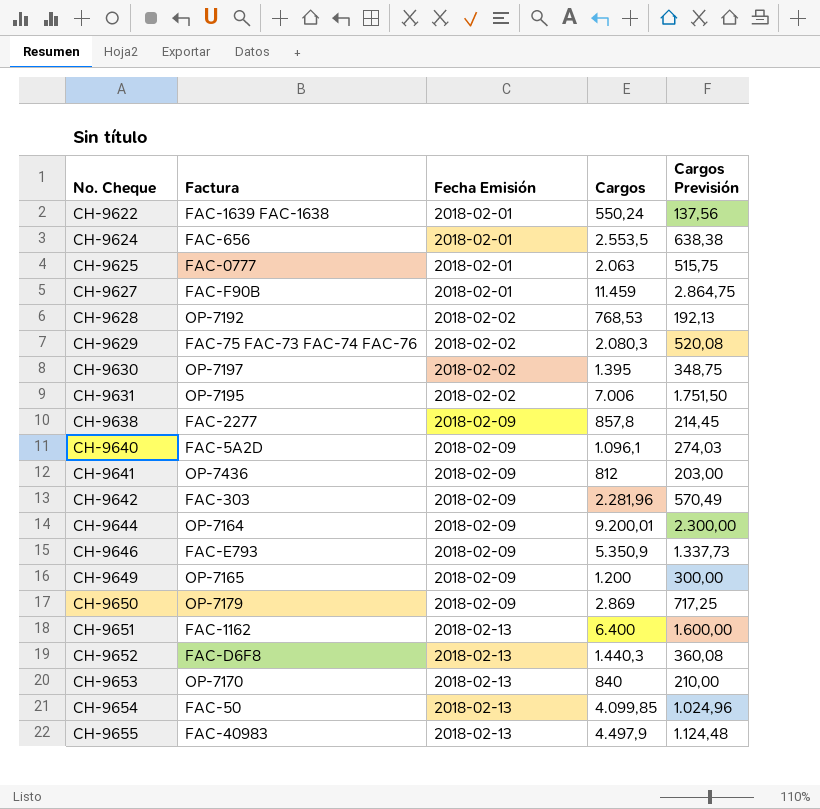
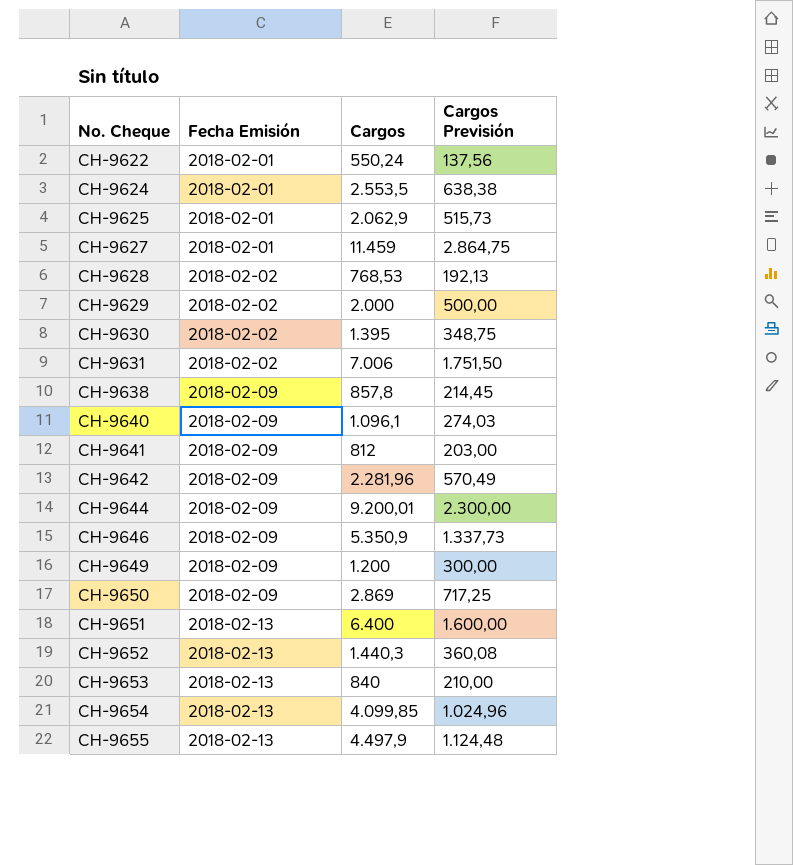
column Factura | position: 2 -> none
CH-9625 | Cargos: 2.063 -> 2.062,9
CH-9625 | Cargos Previsión: 515,75 -> 515,73
CH-9629 | Cargos: 2.080,3 -> 2.000
CH-9629 | Cargos Previsión: 520,08 -> 500,00

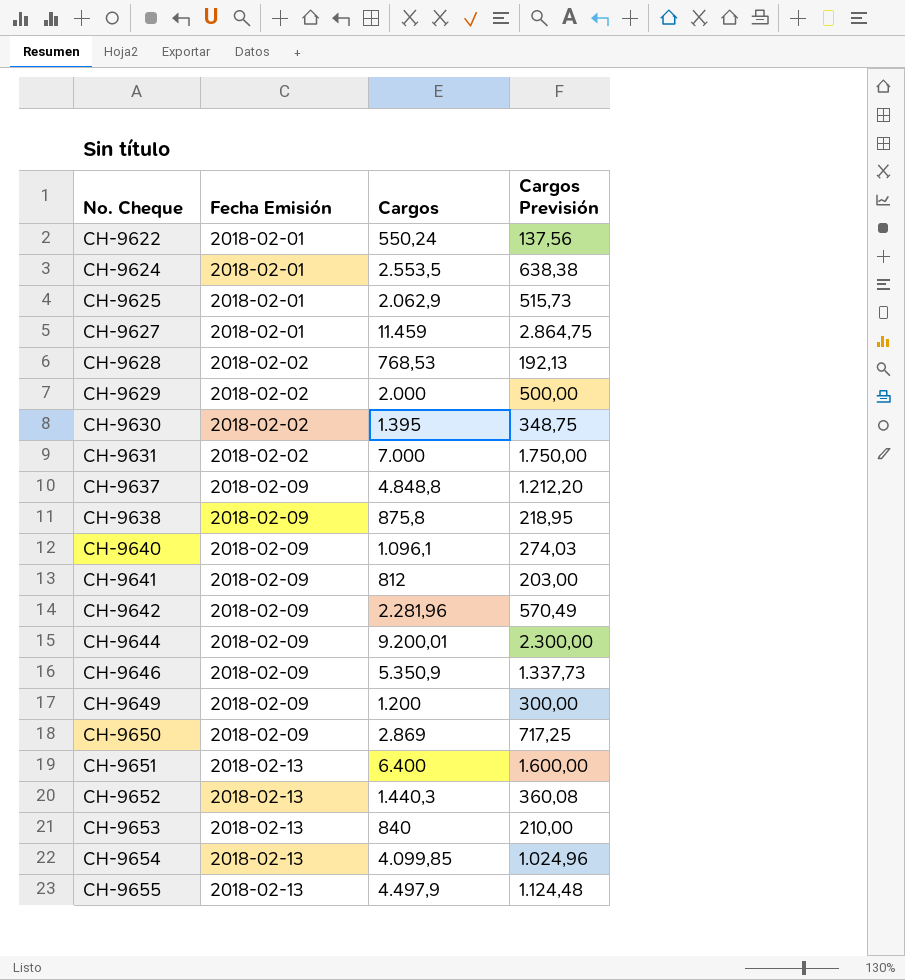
CH-9631 | Cargos: 7.006 -> 7.000
CH-9631 | Cargos Previsión: 1.751,50 -> 1.750,00
row CH-9637: none -> 2018-02-09 | 4.848,8 | 1.212,20
CH-9638 | Cargos: 857,8 -> 875,8
CH-9638 | Cargos Previsión: 214,45 -> 218,95

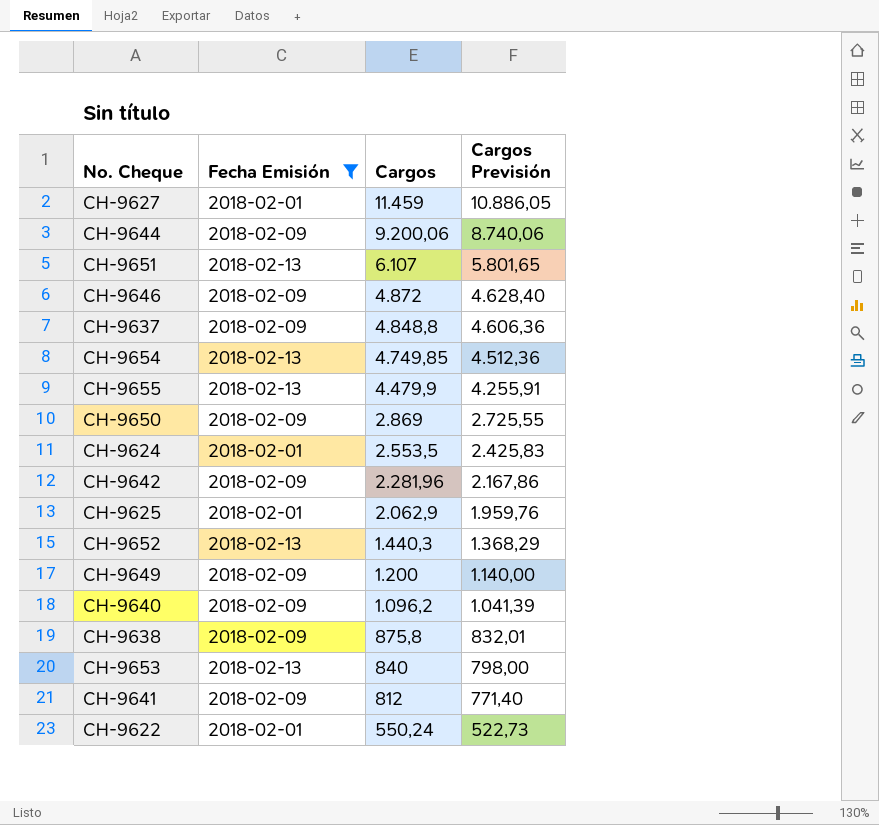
filter: none -> Fecha Emisión != 2018-02-02
row order: No. Cheque ascending -> Cargos descending
column Cargos Previsión | formula: [Cargos] * 0,25 -> [Cargos] * 0,95
CH-9644 | Cargos: 9.200,01 -> 9.200,06
CH-9651 | Cargos: 6.400 -> 6.107
CH-9646 | Cargos: 5.350,9 -> 4.872
CH-9654 | Cargos: 4.099,85 -> 4.749,85
CH-9655 | Cargos: 4.497,9 -> 4.479,9
CH-9640 | Cargos: 1.096,1 -> 1.096,2

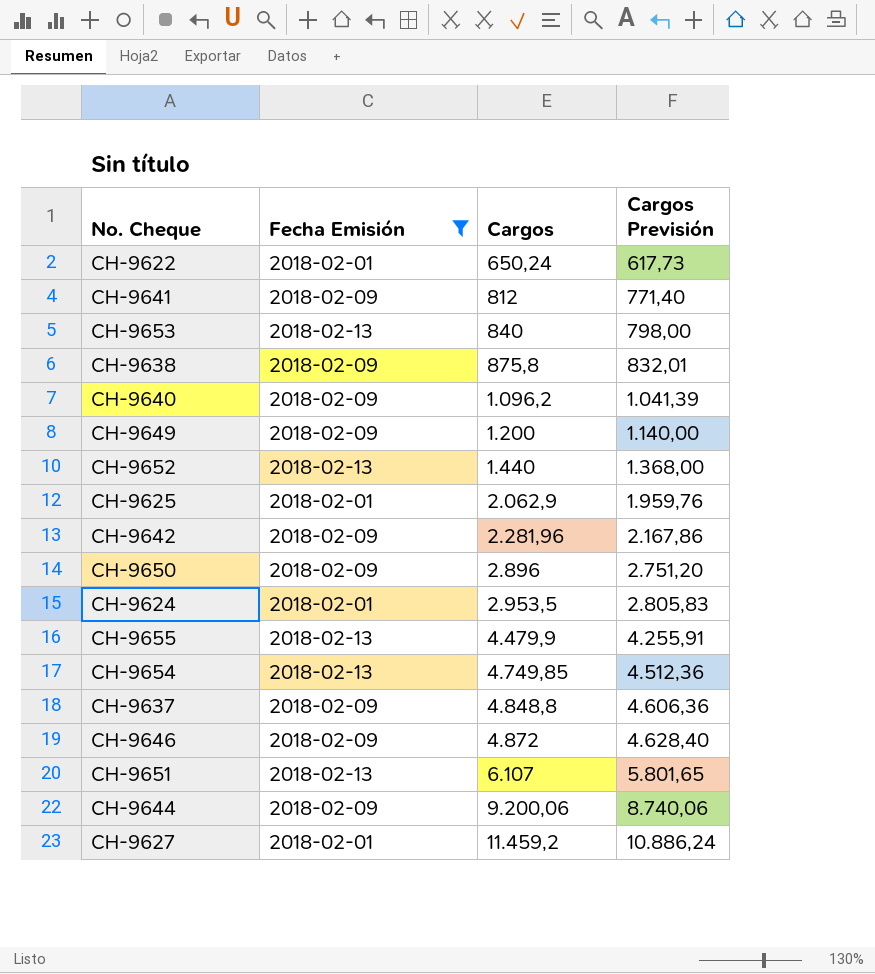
row order: Cargos descending -> Cargos ascending
CH-9622 | Cargos: 550,24 -> 650,24
CH-9622 | Cargos Previsión: 522,73 -> 617,73
CH-9652 | Cargos: 1.440,3 -> 1.440
CH-9652 | Cargos Previsión: 1.368,29 -> 1.368,00
CH-9650 | Cargos: 2.869 -> 2.896
CH-9650 | Cargos Previsión: 2.725,55 -> 2.751,20
CH-9624 | Cargos: 2.553,5 -> 2.953,5
CH-9624 | Cargos Previsión: 2.425,83 -> 2.805,83
CH-9627 | Cargos: 11.459 -> 11.459,2
CH-9627 | Cargos Previsión: 10.886,05 -> 10.886,24

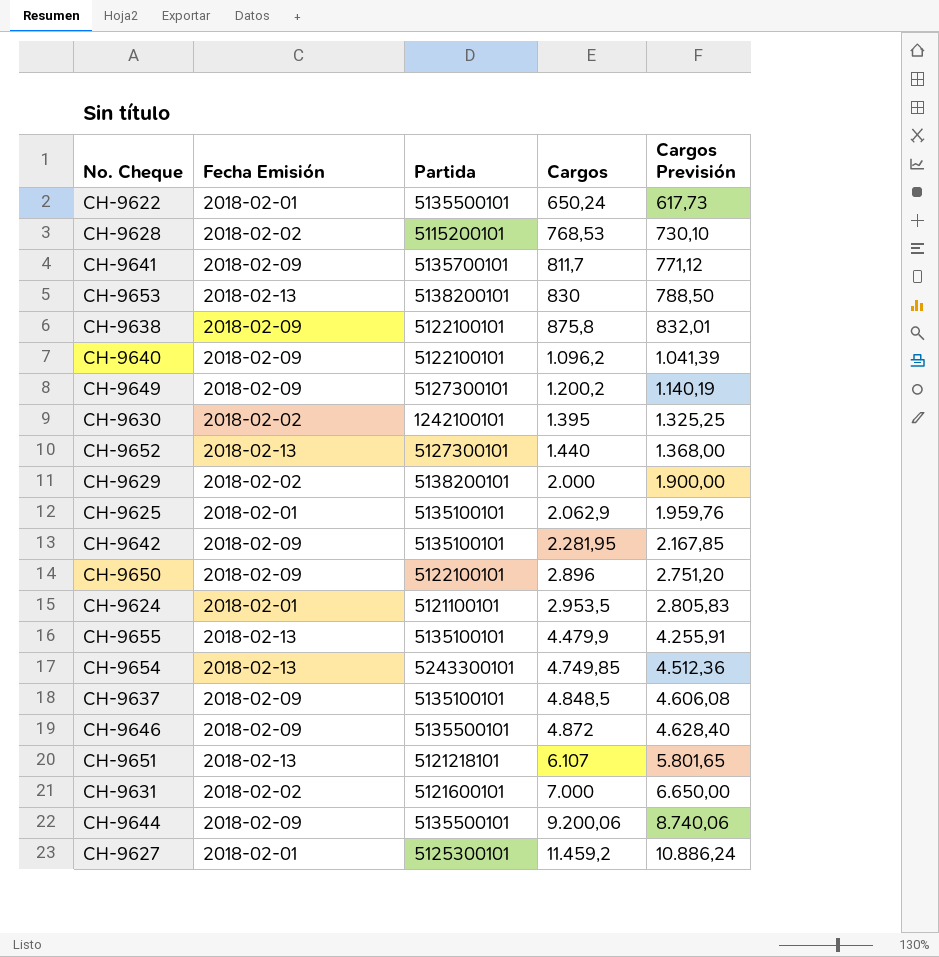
filter: Fecha Emisión != 2018-02-02 -> none
column Partida | position: none -> 3
CH-9641 | Cargos: 812 -> 811,7
CH-9641 | Cargos Previsión: 771,40 -> 771,12
CH-9653 | Cargos: 840 -> 830
CH-9653 | Cargos Previsión: 798,00 -> 788,50
CH-9649 | Cargos: 1.200 -> 1.200,2
CH-9649 | Cargos Previsión: 1.140,00 -> 1.140,19
CH-9642 | Cargos: 2.281,96 -> 2.281,95
CH-9642 | Cargos Previsión: 2.167,86 -> 2.167,85
CH-9637 | Cargos: 4.848,8 -> 4.848,5
CH-9637 | Cargos Previsión: 4.606,36 -> 4.606,08

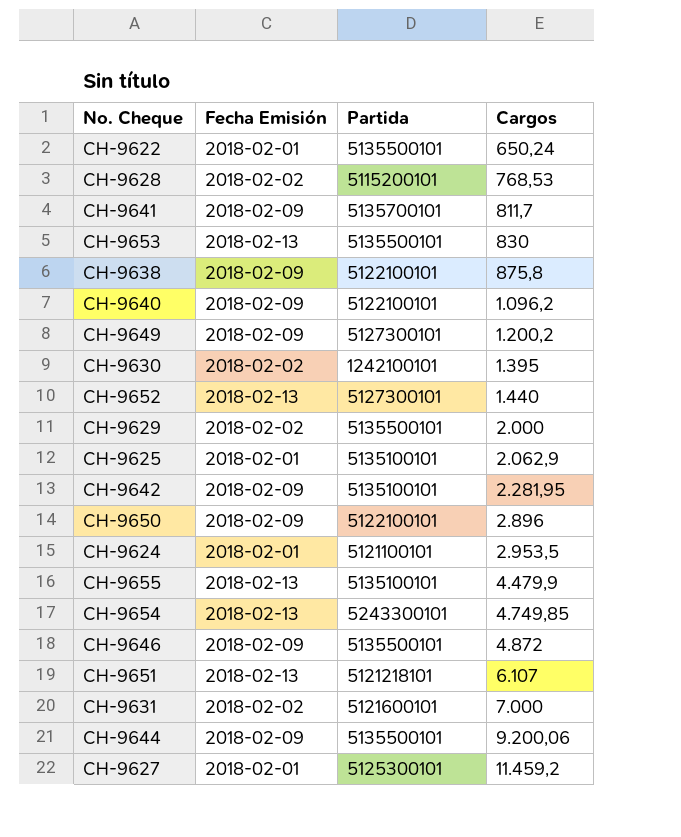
column Cargos Previsión | formula: [Cargos] * 0,95 -> none
row CH-9637: 2018-02-09 | 5135100101 | 4.848,5 | 4.606,08 -> none
CH-9653 | Partida: 5138200101 -> 5135500101
CH-9629 | Partida: 5138200101 -> 5135500101

